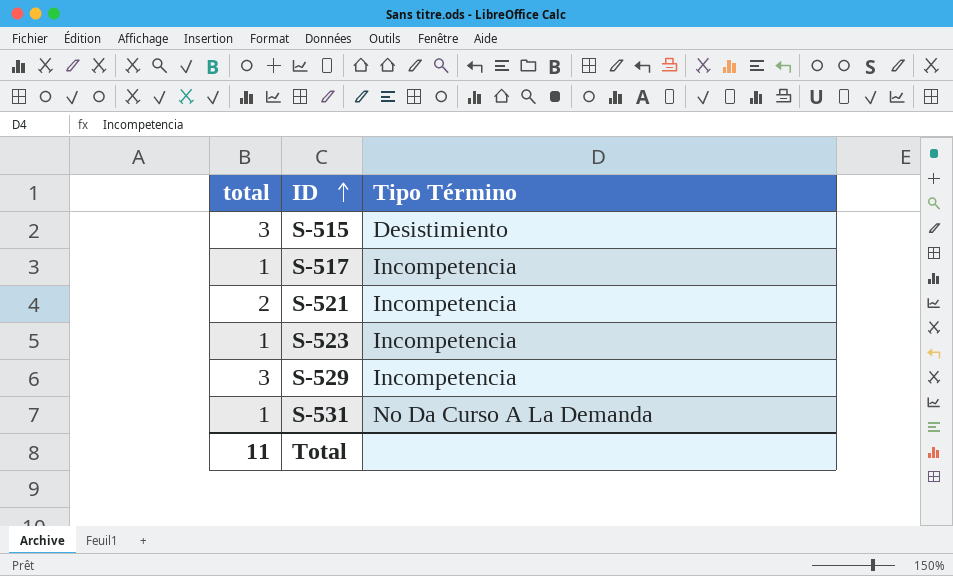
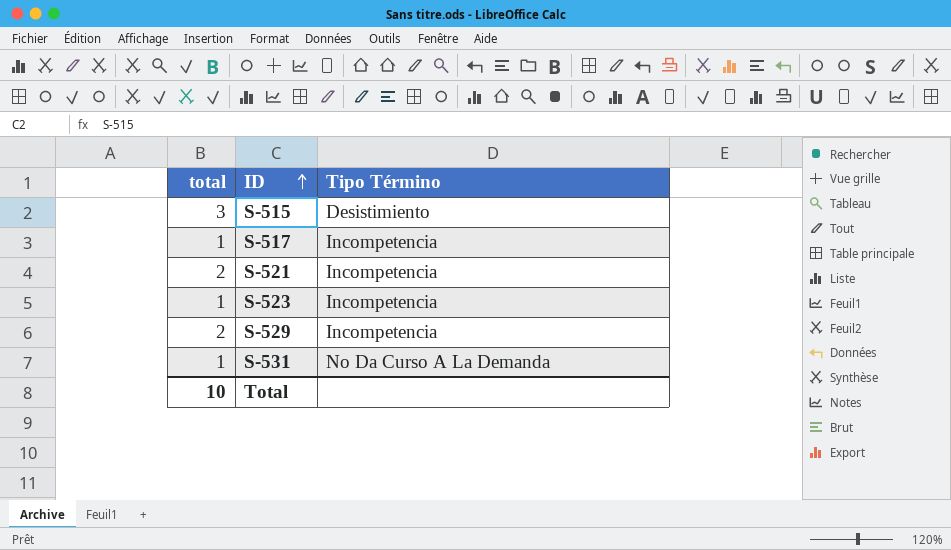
S-529 | total: 3 -> 2
Total | total: 11 -> 10

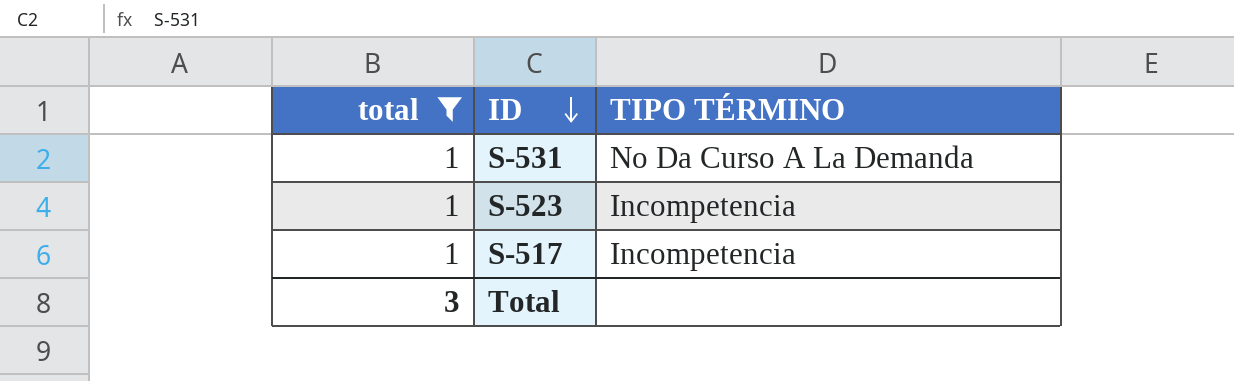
filter: none -> total = 1
row order: ID ascending -> ID descending
column name: Tipo Término -> TIPO TÉRMINO
Total | total: 10 -> 3

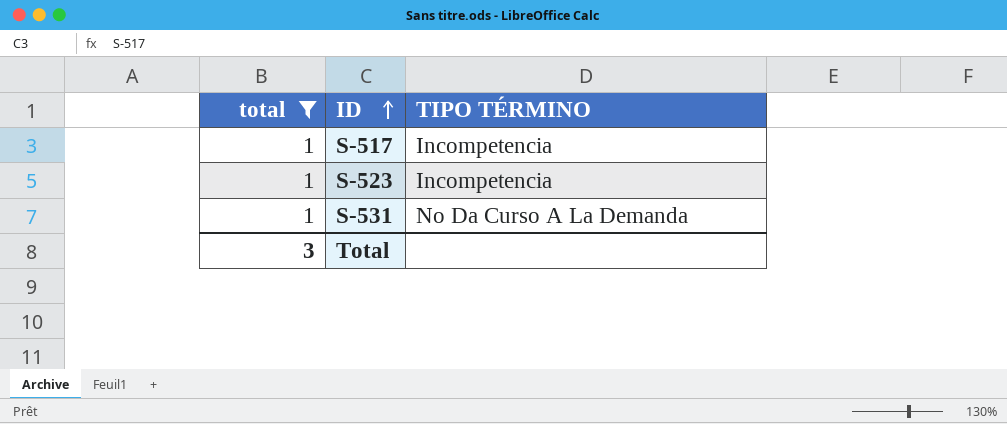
row order: ID descending -> ID ascending

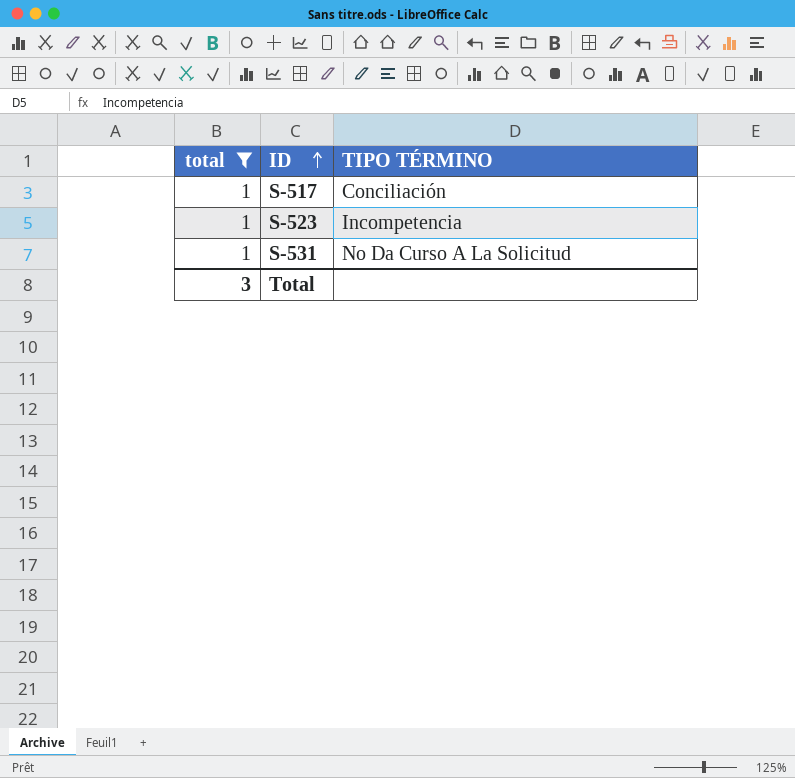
S-517 | TIPO TÉRMINO: Incompetencia -> Conciliación
S-531 | TIPO TÉRMINO: No Da Curso A La Demanda -> No Da Curso A La Solicitud

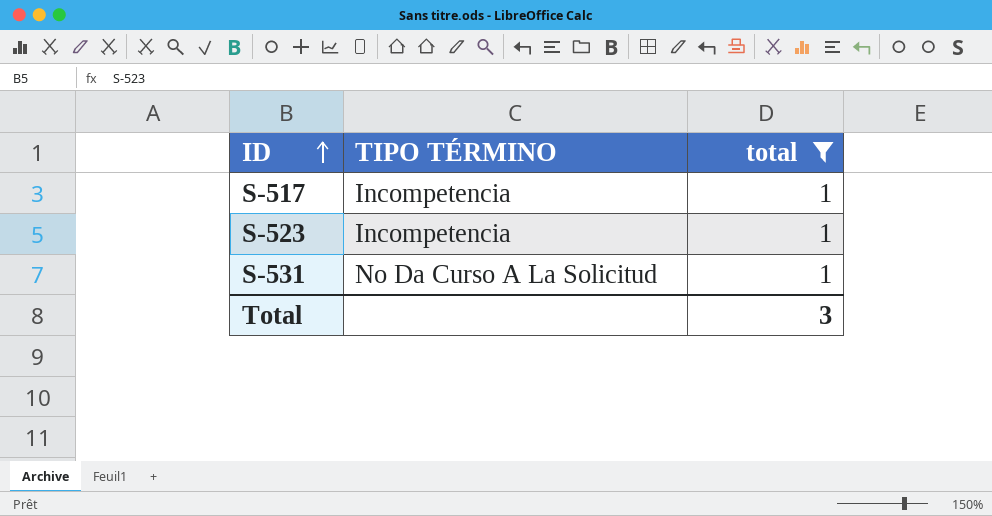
column total | position: 1 -> 3
S-517 | TIPO TÉRMINO: Conciliación -> Incompetencia

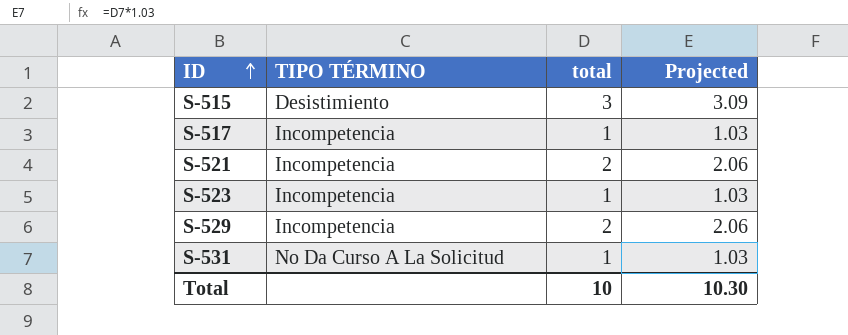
filter: total = 1 -> none
column Projected | formula: none -> [total] * 1.03
Total | total: 3 -> 10

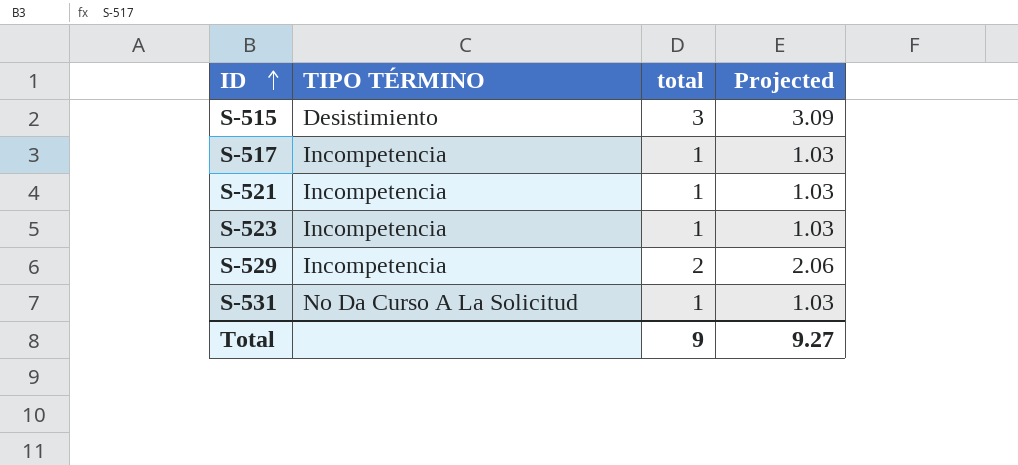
S-521 | total: 2 -> 1
S-521 | Projected: 2.06 -> 1.03
Total | total: 10 -> 9
Total | Projected: 10.30 -> 9.27

